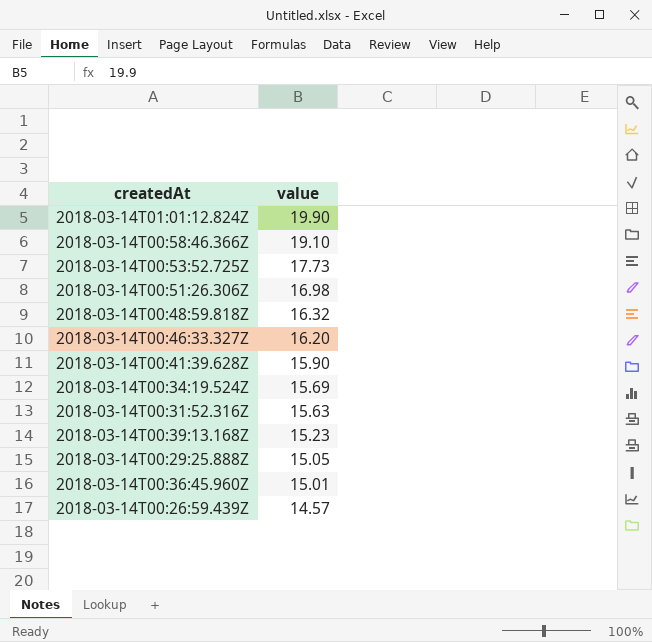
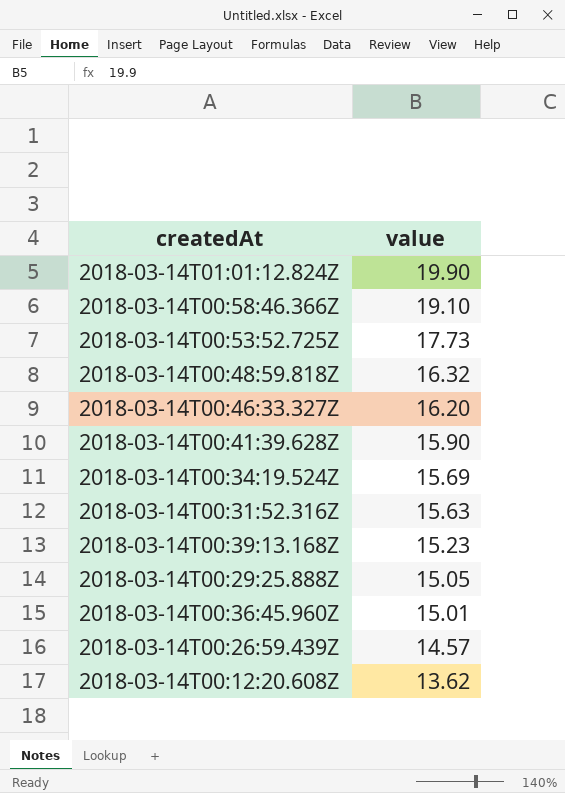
row 2018-03-14T00:51:26.306Z: 16.98 -> none
row 2018-03-14T00:12:20.608Z: none -> 13.62

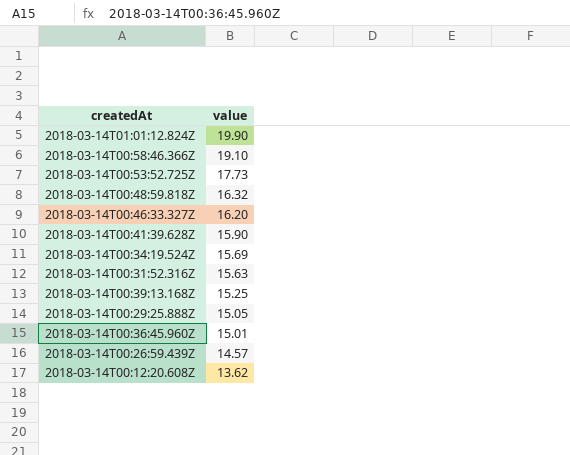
2018-03-14T00:39:13.168Z | value: 15.23 -> 15.25

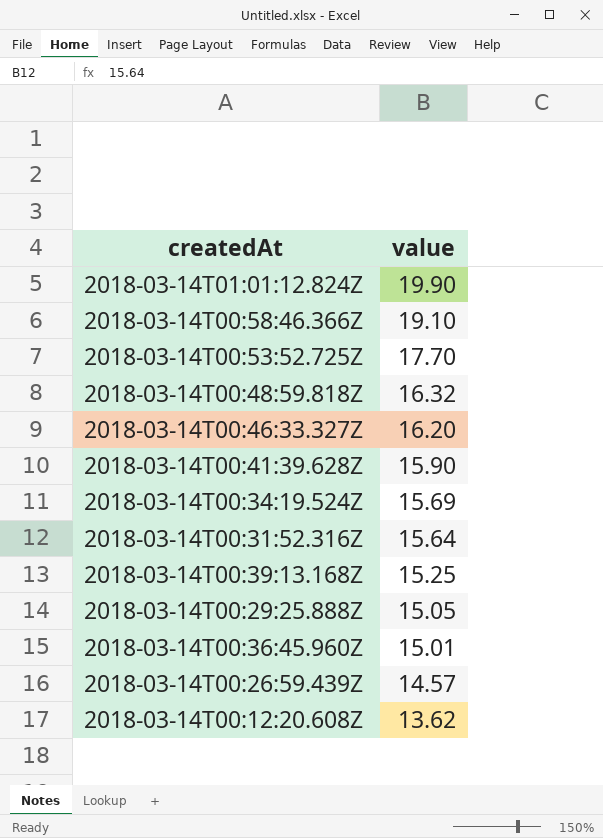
2018-03-14T00:53:52.725Z | value: 17.73 -> 17.70
2018-03-14T00:31:52.316Z | value: 15.63 -> 15.64

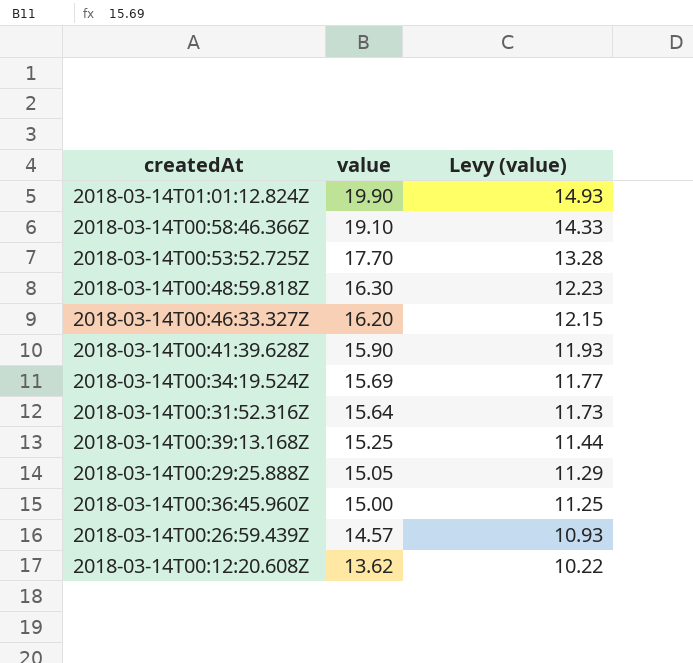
column Levy (value) | formula: none -> [value] * 0.75
2018-03-14T00:48:59.818Z | value: 16.32 -> 16.30
2018-03-14T00:36:45.960Z | value: 15.01 -> 15.00

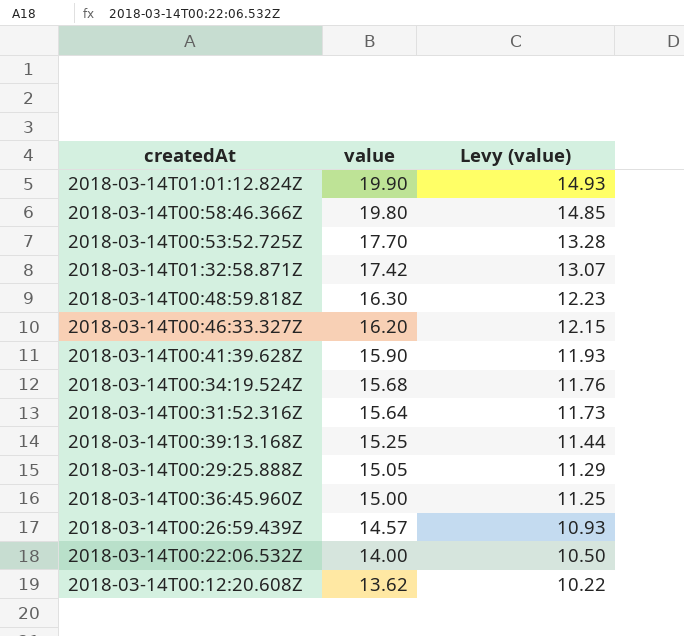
2018-03-14T00:58:46.366Z | value: 19.10 -> 19.80
2018-03-14T00:58:46.366Z | Levy (value): 14.33 -> 14.85
row 2018-03-14T01:32:58.871Z: none -> 17.42 | 13.07
2018-03-14T00:34:19.524Z | value: 15.69 -> 15.68
2018-03-14T00:34:19.524Z | Levy (value): 11.77 -> 11.76
row 2018-03-14T00:22:06.532Z: none -> 14.00 | 10.50

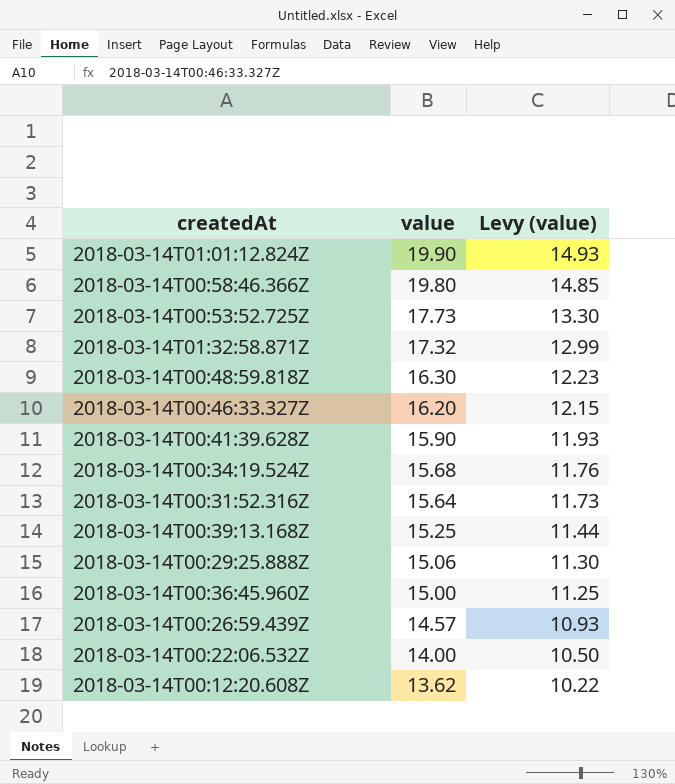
2018-03-14T00:53:52.725Z | value: 17.70 -> 17.73
2018-03-14T00:53:52.725Z | Levy (value): 13.28 -> 13.30
2018-03-14T01:32:58.871Z | value: 17.42 -> 17.32
2018-03-14T01:32:58.871Z | Levy (value): 13.07 -> 12.99
2018-03-14T00:29:25.888Z | value: 15.05 -> 15.06
2018-03-14T00:29:25.888Z | Levy (value): 11.29 -> 11.30

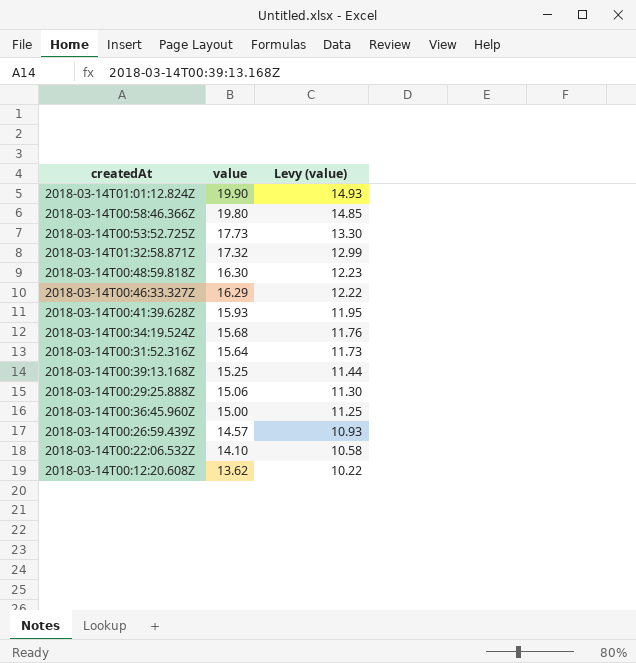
2018-03-14T00:46:33.327Z | value: 16.20 -> 16.29
2018-03-14T00:46:33.327Z | Levy (value): 12.15 -> 12.22
2018-03-14T00:41:39.628Z | value: 15.90 -> 15.93
2018-03-14T00:41:39.628Z | Levy (value): 11.93 -> 11.95
2018-03-14T00:22:06.532Z | value: 14.00 -> 14.10
2018-03-14T00:22:06.532Z | Levy (value): 10.50 -> 10.58

